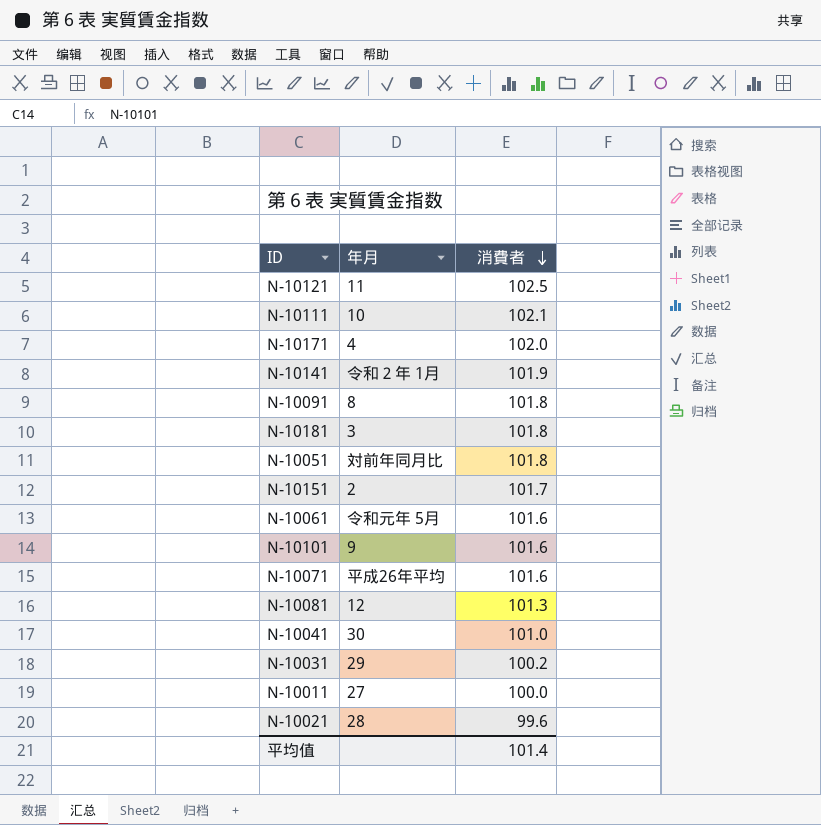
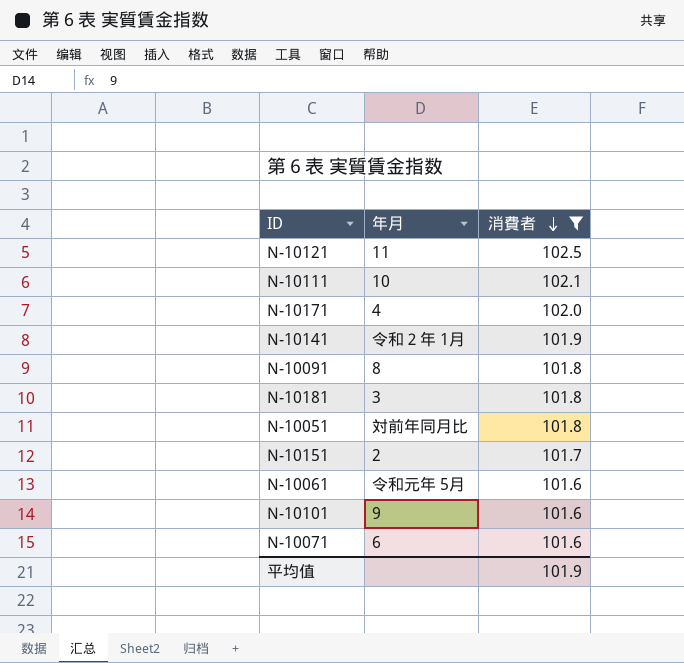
filter: none -> 消費者 >= 101.6
N-10071 | 年月: 平成26年平均 -> 6
平均值 | 消費者: 101.4 -> 101.9

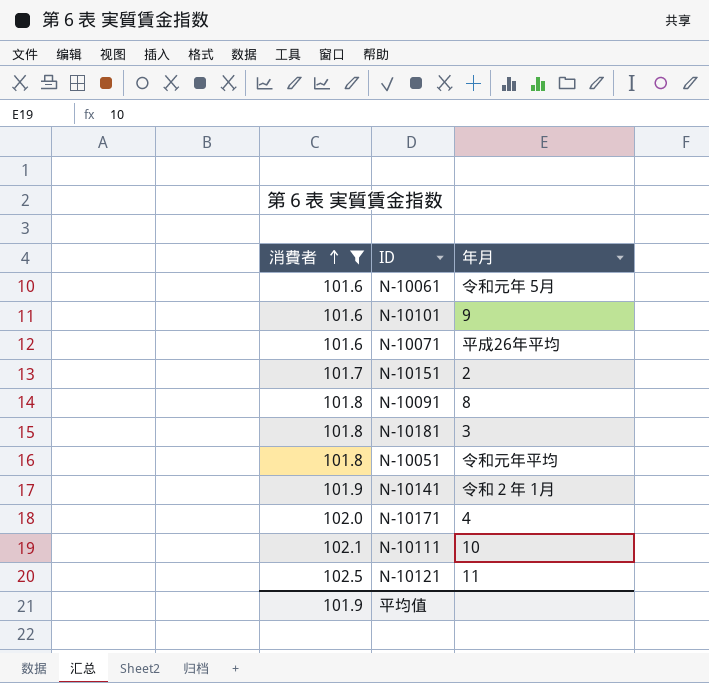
row order: 消費者 descending -> 消費者 ascending
column 消費者 | position: 3 -> 1
N-10071 | 年月: 6 -> 平成26年平均
N-10051 | 年月: 対前年同月比 -> 令和元年平均

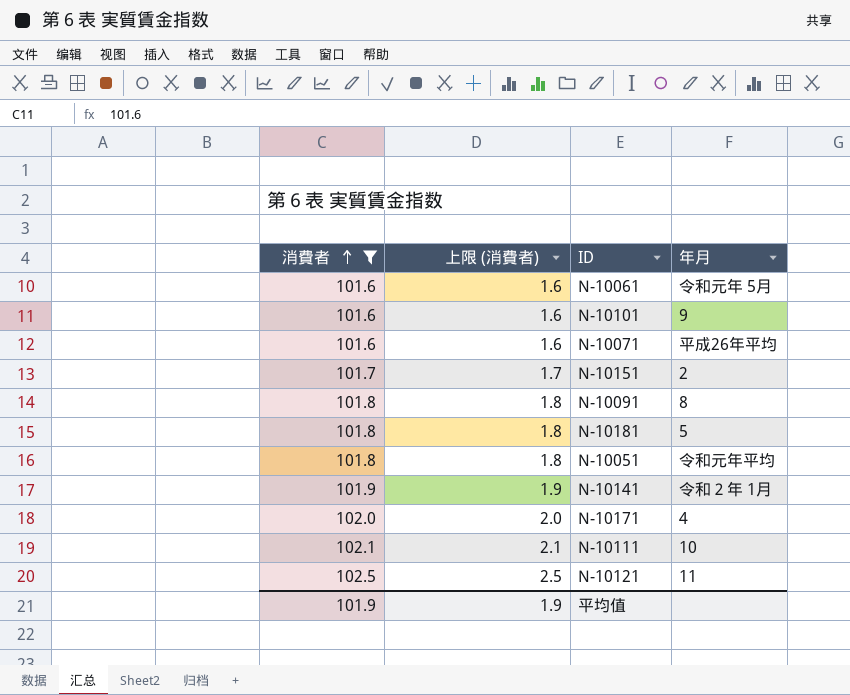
column 上限 (消費者) | formula: none -> [消費者] - 100
N-10181 | 年月: 3 -> 5

